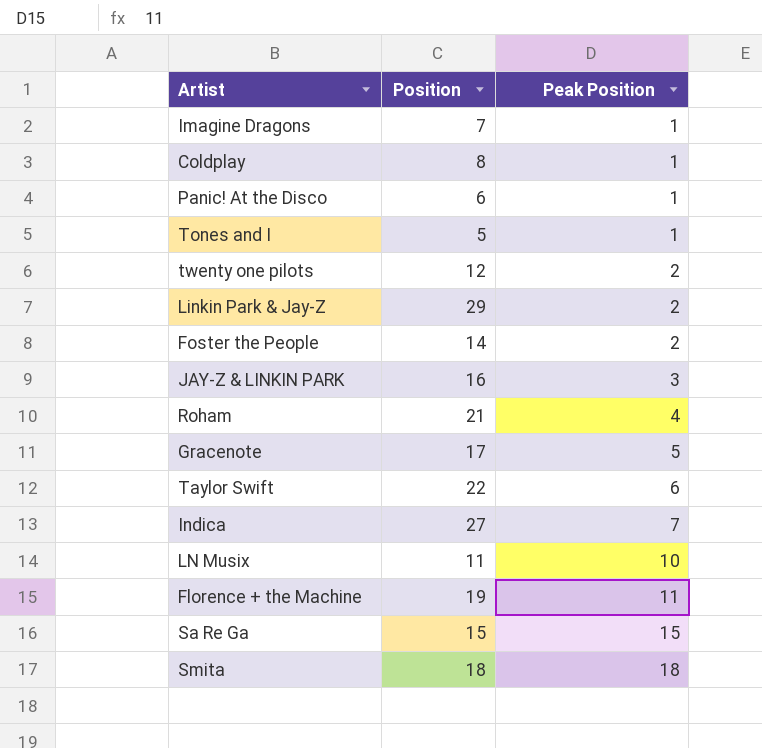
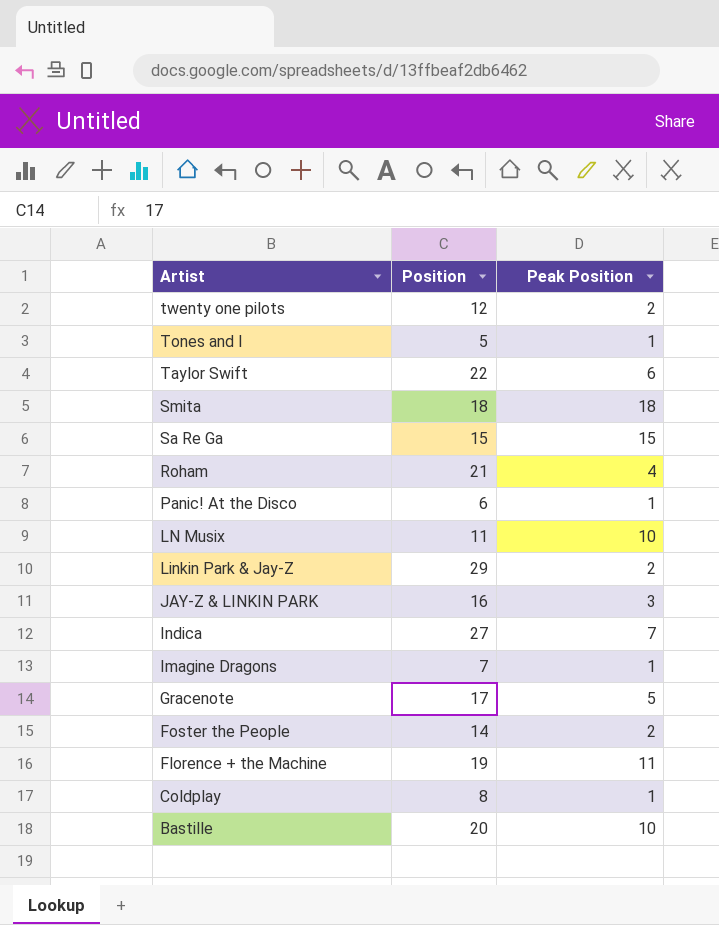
row order: Peak Position ascending -> Artist descending
row Bastille: none -> 20 | 10

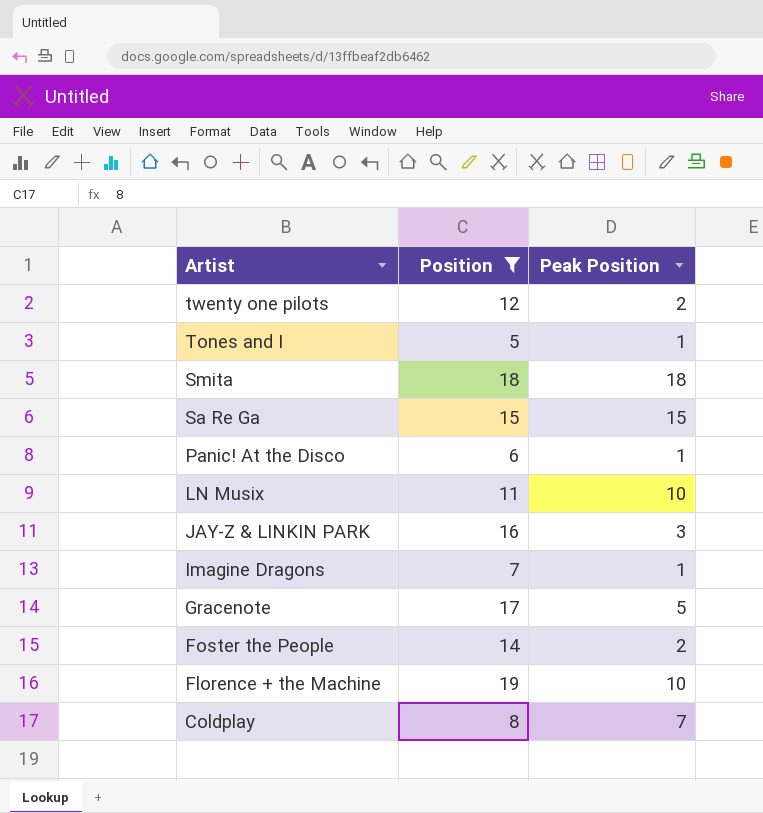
filter: none -> Position <= 19
Florence + the Machine | Peak Position: 11 -> 10
Coldplay | Peak Position: 1 -> 7

